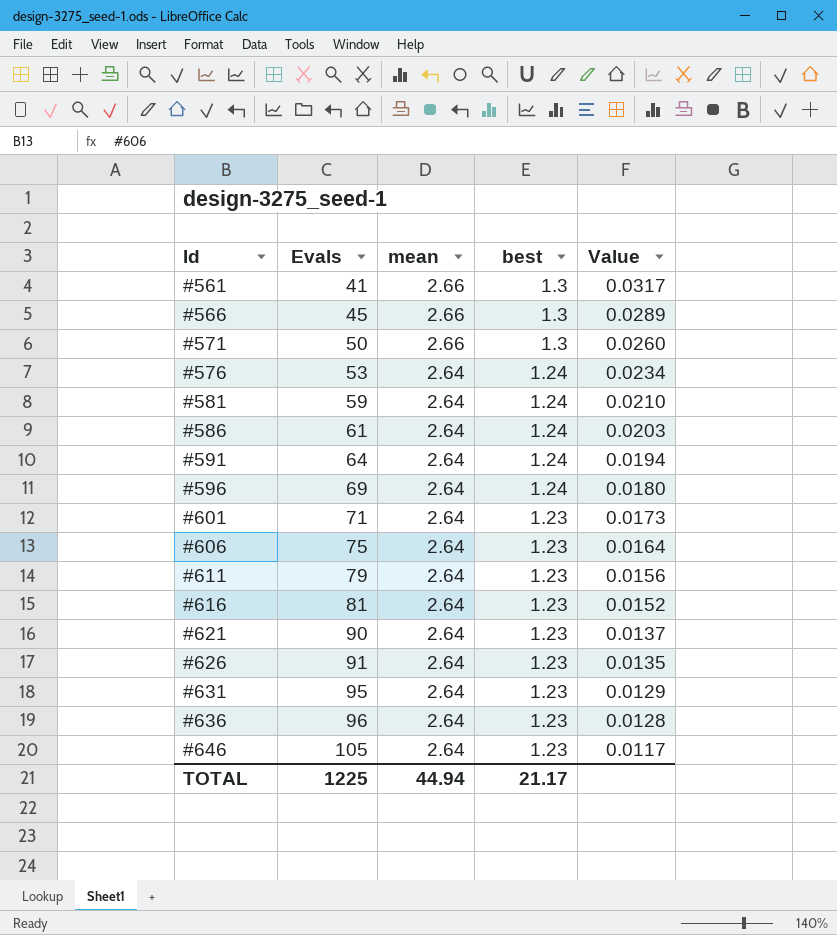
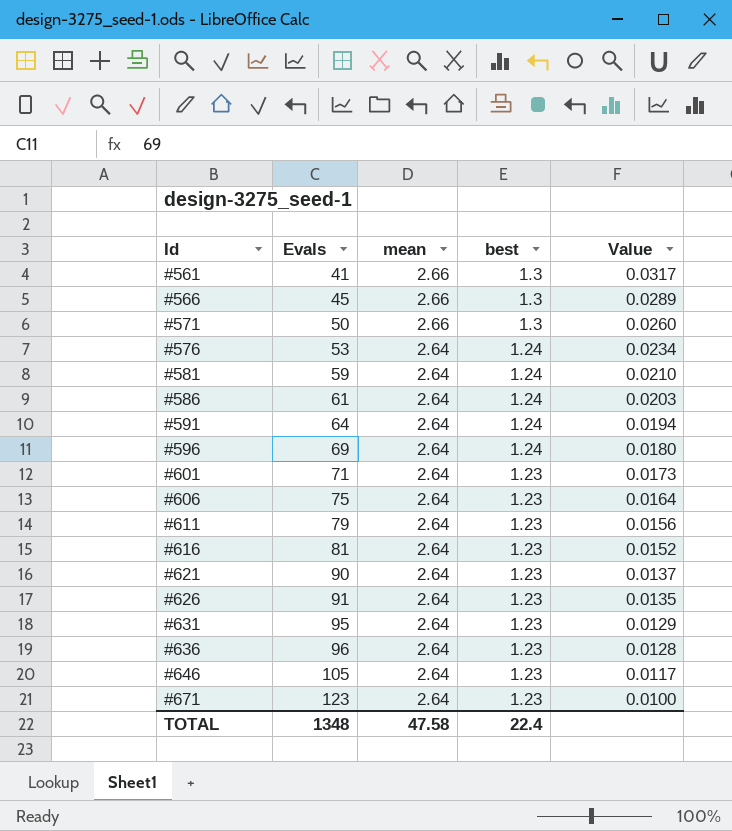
row #671: none -> 123 | 2.64 | 1.23 | 0.0100
TOTAL | Evals: 1225 -> 1348
TOTAL | mean: 44.94 -> 47.58
TOTAL | best: 21.17 -> 22.4

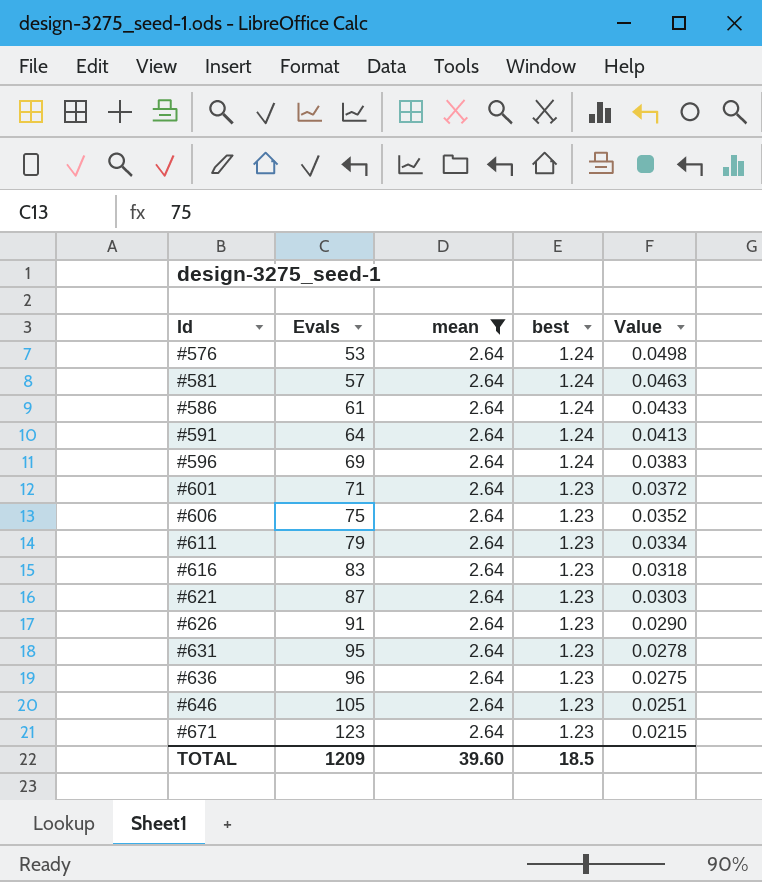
filter: none -> mean = 2.64
column Value | formula: [best] / [Evals] -> [mean] / [Evals]
#581 | Evals: 59 -> 57
#616 | Evals: 81 -> 83
#621 | Evals: 90 -> 87
TOTAL | Evals: 1348 -> 1209
TOTAL | mean: 47.58 -> 39.60
TOTAL | best: 22.4 -> 18.5

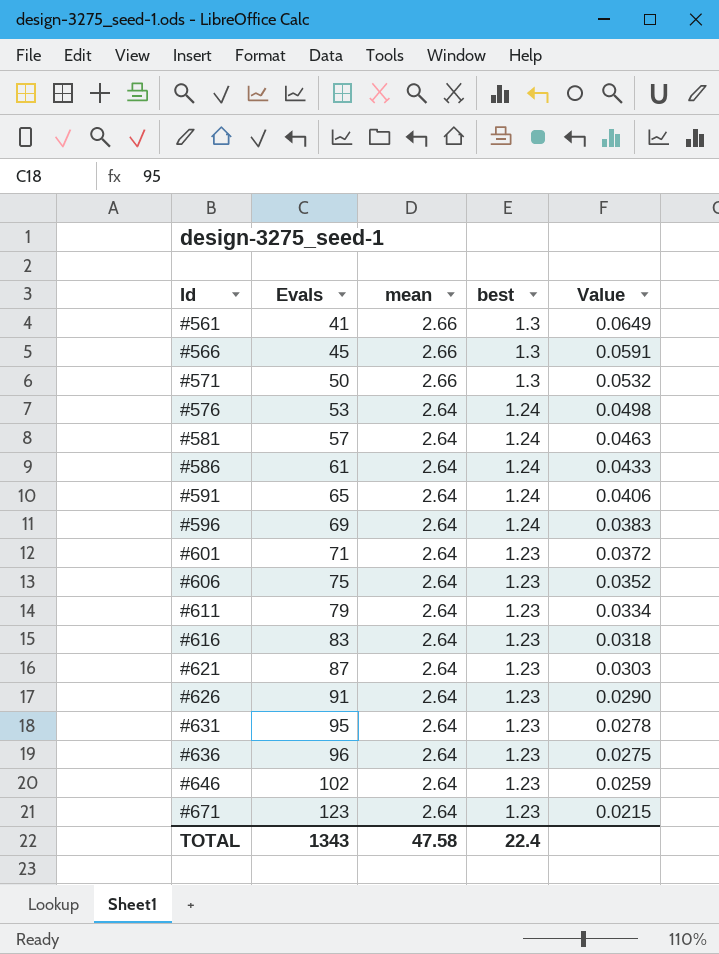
filter: mean = 2.64 -> none
#591 | Evals: 64 -> 65
#591 | Value: 0.0413 -> 0.0406
#646 | Evals: 105 -> 102
#646 | Value: 0.0251 -> 0.0259
TOTAL | Evals: 1209 -> 1343
TOTAL | mean: 39.60 -> 47.58
TOTAL | best: 18.5 -> 22.4

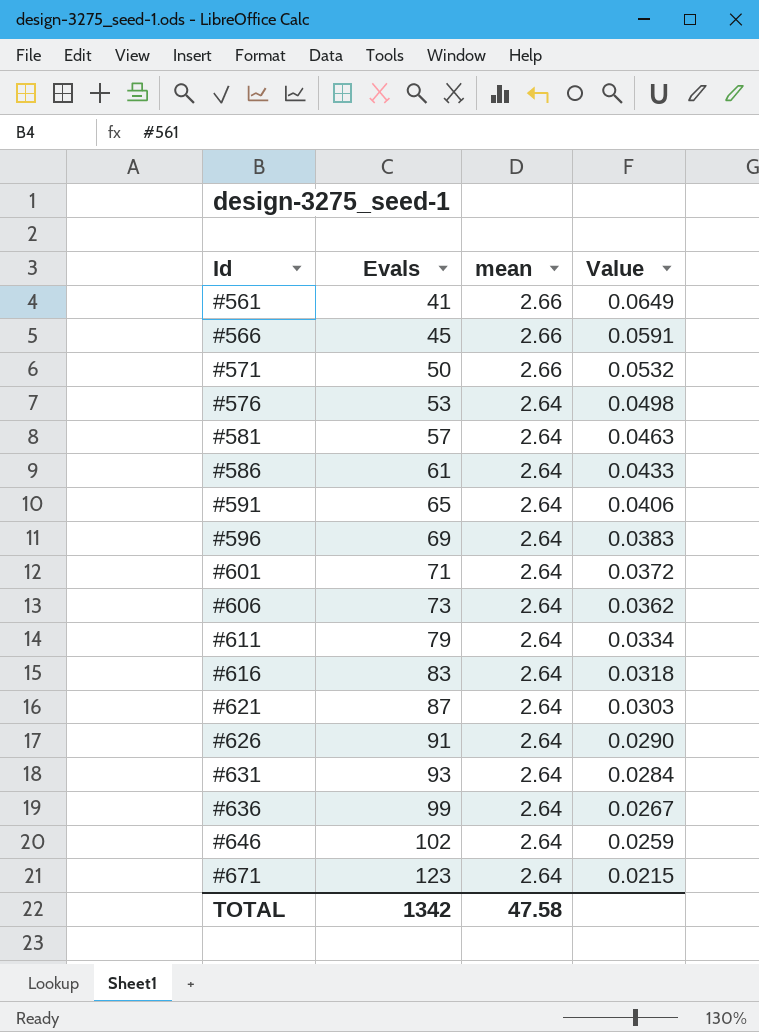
column best | position: 4 -> none
#606 | Evals: 75 -> 73
#606 | Value: 0.0352 -> 0.0362
#631 | Evals: 95 -> 93
#631 | Value: 0.0278 -> 0.0284
#636 | Evals: 96 -> 99
#636 | Value: 0.0275 -> 0.0267
TOTAL | Evals: 1343 -> 1342

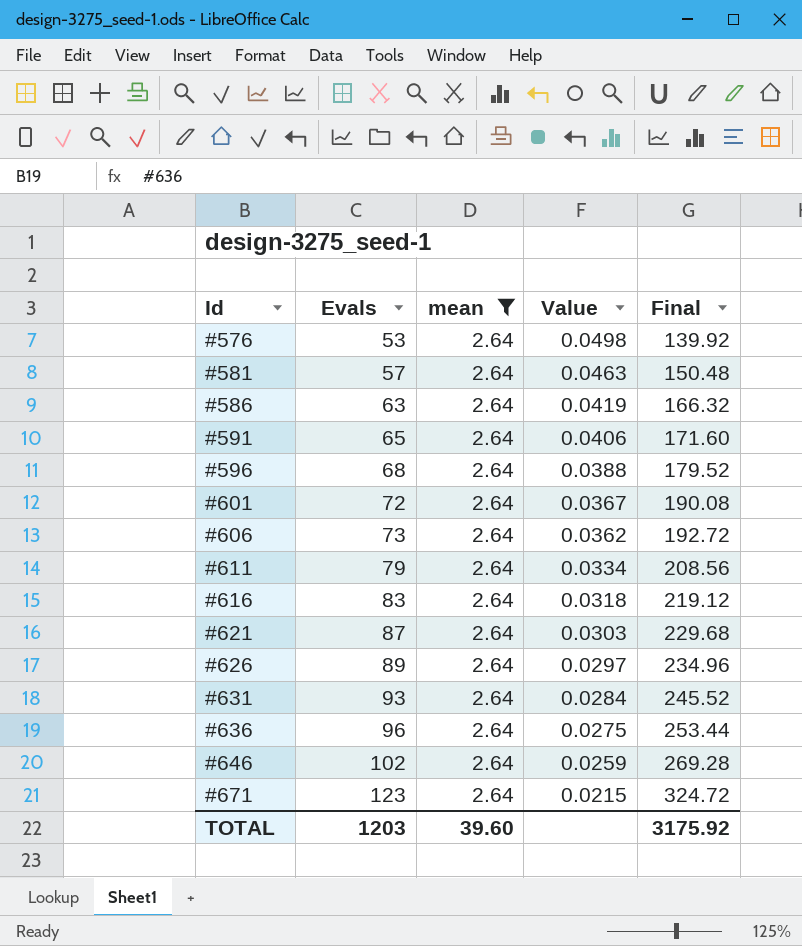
filter: none -> mean = 2.64
column Final | formula: none -> [Evals] * [mean]
#586 | Evals: 61 -> 63
#586 | Value: 0.0433 -> 0.0419
#596 | Evals: 69 -> 68
#596 | Value: 0.0383 -> 0.0388
#601 | Evals: 71 -> 72
#601 | Value: 0.0372 -> 0.0367
#626 | Evals: 91 -> 89
#626 | Value: 0.0290 -> 0.0297
#636 | Evals: 99 -> 96
#636 | Value: 0.0267 -> 0.0275
TOTAL | Evals: 1342 -> 1203
TOTAL | mean: 47.58 -> 39.60

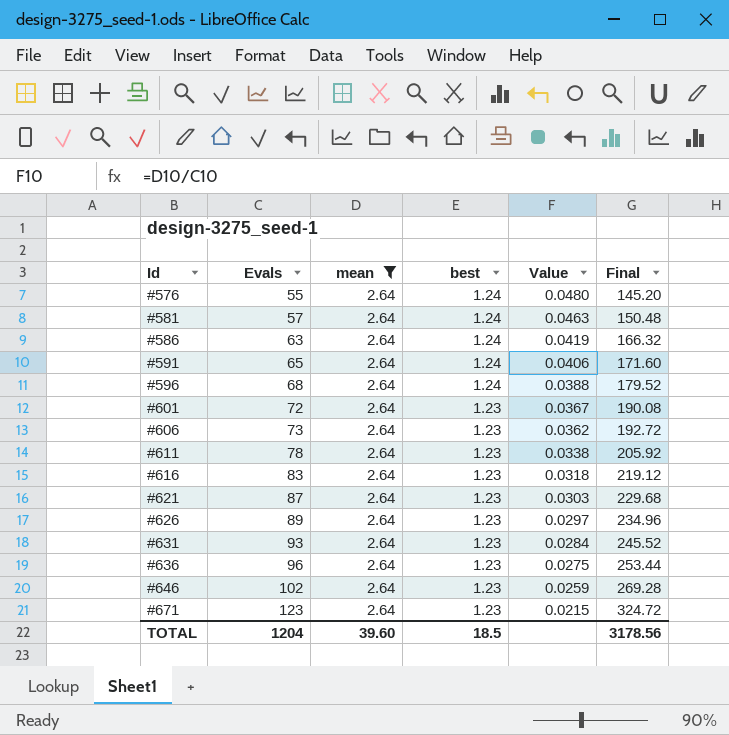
column best | position: none -> 4
#576 | Evals: 53 -> 55
#576 | Value: 0.0498 -> 0.0480
#576 | Final: 139.92 -> 145.20
#611 | Evals: 79 -> 78
#611 | Value: 0.0334 -> 0.0338
#611 | Final: 208.56 -> 205.92
TOTAL | Evals: 1203 -> 1204
TOTAL | Final: 3175.92 -> 3178.56

